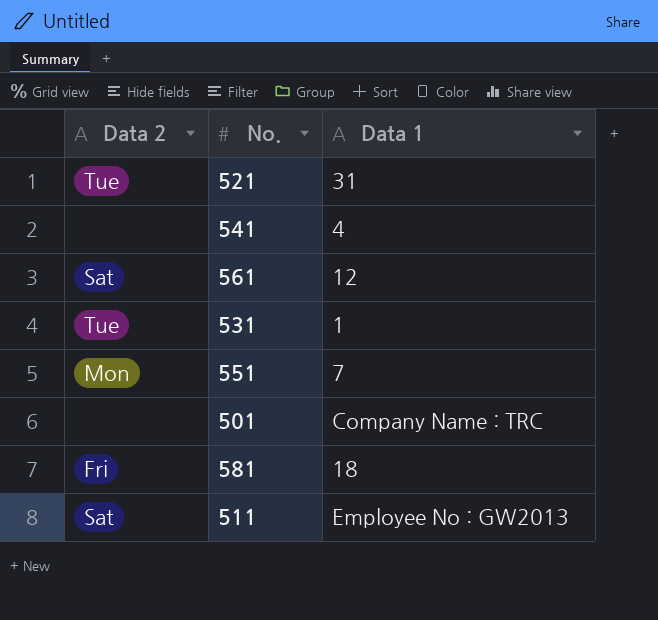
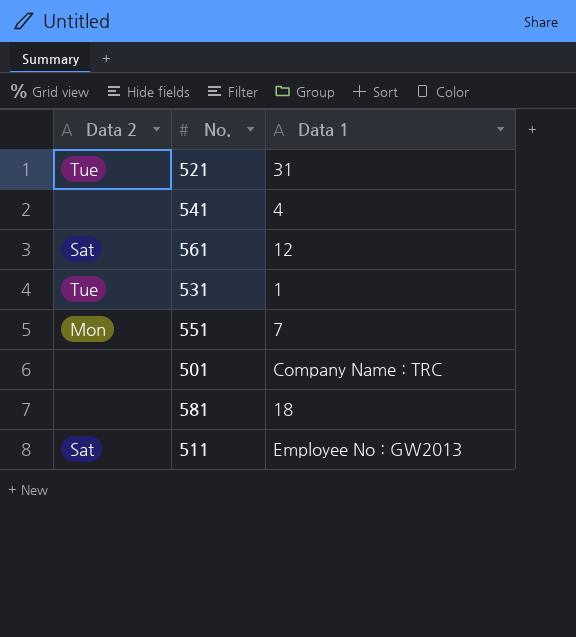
581 | Data 2: Fri -> none

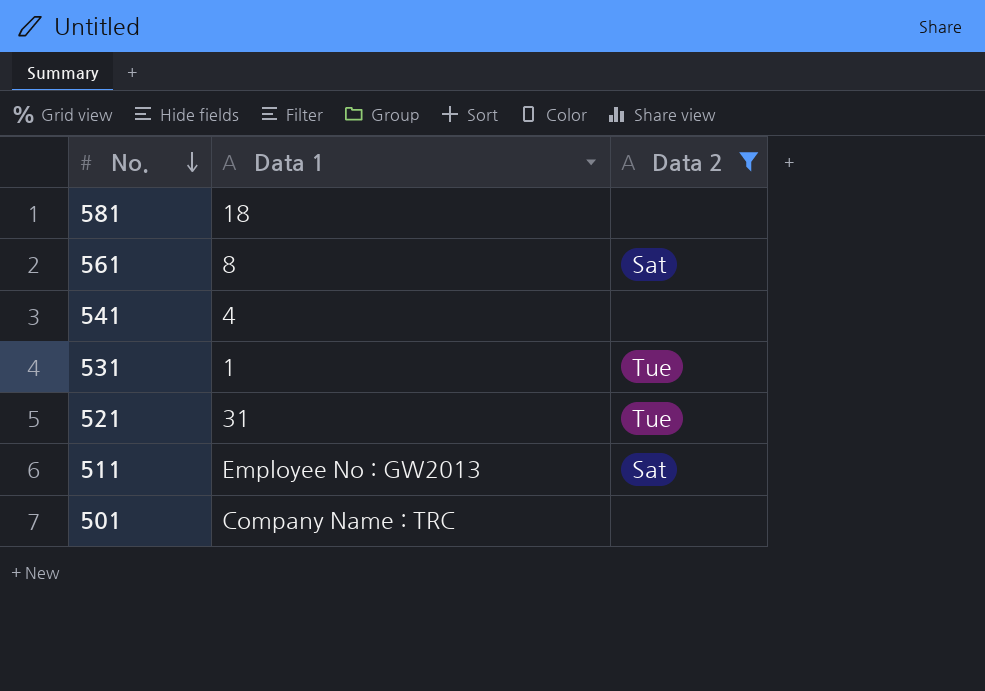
filter: none -> Data 2 != Mon
row order: none -> No. descending
column Data 2 | position: 1 -> 3
561 | Data 1: 12 -> 8

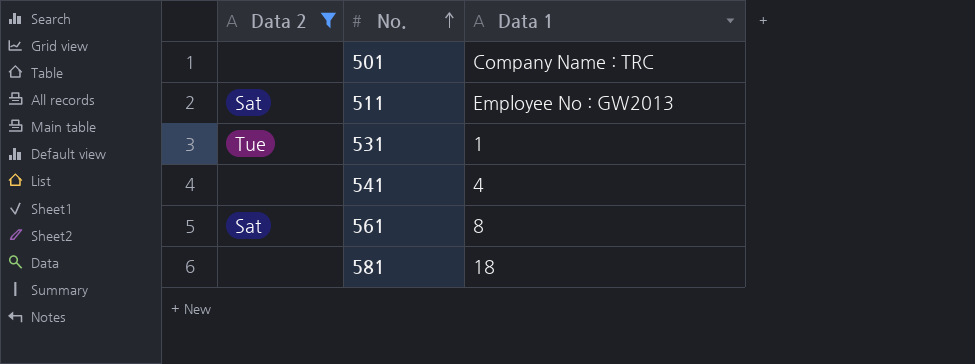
row order: No. descending -> No. ascending
column Data 2 | position: 3 -> 1
row 521: 31 | Tue -> none

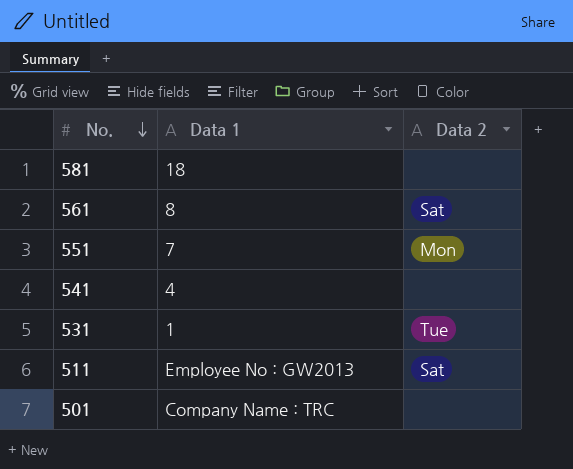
filter: Data 2 != Mon -> none
row order: No. ascending -> No. descending
column Data 2 | position: 1 -> 3

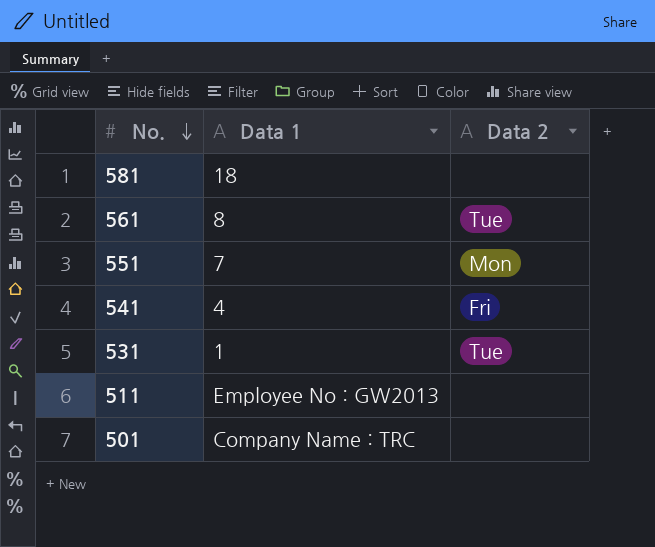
561 | Data 2: Sat -> Tue
541 | Data 2: none -> Fri
511 | Data 2: Sat -> none

